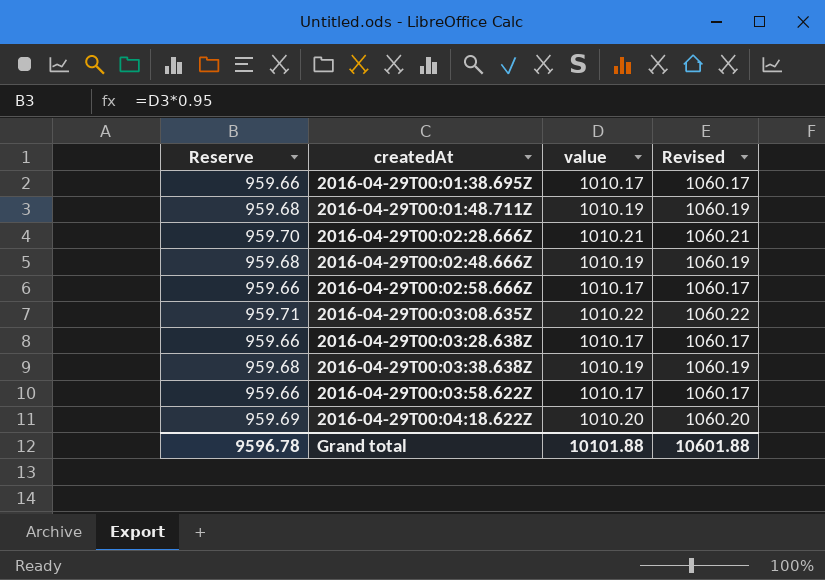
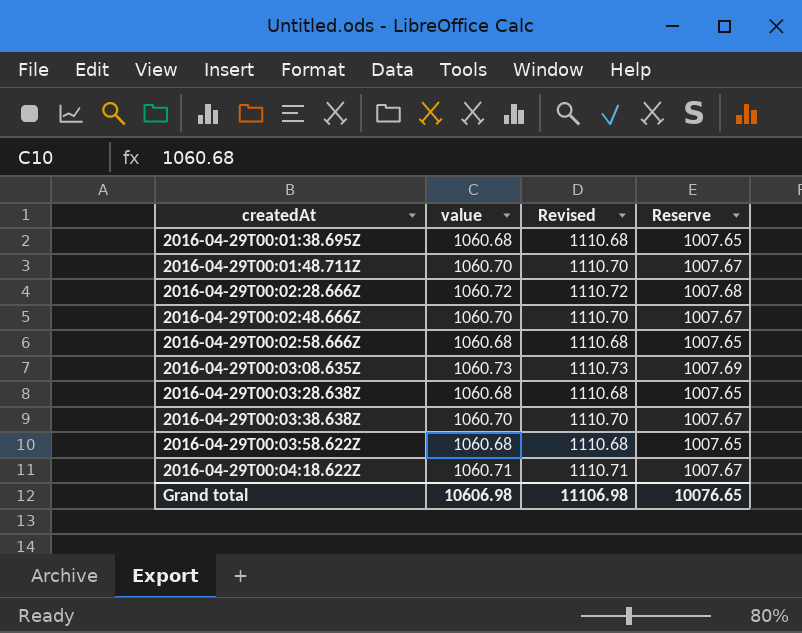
column Reserve | position: 1 -> 4
2016-04-29T00:01:38.695Z | value: 1010.17 -> 1060.68
2016-04-29T00:01:38.695Z | Revised: 1060.17 -> 1110.68
2016-04-29T00:01:38.695Z | Reserve: 959.66 -> 1007.65
2016-04-29T00:01:48.711Z | value: 1010.19 -> 1060.70
2016-04-29T00:01:48.711Z | Revised: 1060.19 -> 1110.70
2016-04-29T00:01:48.711Z | Reserve: 959.68 -> 1007.67
2016-04-29T00:02:28.666Z | value: 1010.21 -> 1060.72
2016-04-29T00:02:28.666Z | Revised: 1060.21 -> 1110.72
2016-04-29T00:02:28.666Z | Reserve: 959.70 -> 1007.68
2016-04-29T00:02:48.666Z | value: 1010.19 -> 1060.70
2016-04-29T00:02:48.666Z | Revised: 1060.19 -> 1110.70
2016-04-29T00:02:48.666Z | Reserve: 959.68 -> 1007.67
2016-04-29T00:02:58.666Z | value: 1010.17 -> 1060.68
2016-04-29T00:02:58.666Z | Revised: 1060.17 -> 1110.68
2016-04-29T00:02:58.666Z | Reserve: 959.66 -> 1007.65
2016-04-29T00:03:08.635Z | value: 1010.22 -> 1060.73
2016-04-29T00:03:08.635Z | Revised: 1060.22 -> 1110.73
2016-04-29T00:03:08.635Z | Reserve: 959.71 -> 1007.69
2016-04-29T00:03:28.638Z | value: 1010.17 -> 1060.68
2016-04-29T00:03:28.638Z | Revised: 1060.17 -> 1110.68
2016-04-29T00:03:28.638Z | Reserve: 959.66 -> 1007.65
2016-04-29T00:03:38.638Z | value: 1010.19 -> 1060.70
2016-04-29T00:03:38.638Z | Revised: 1060.19 -> 1110.70
2016-04-29T00:03:38.638Z | Reserve: 959.68 -> 1007.67
2016-04-29T00:03:58.622Z | value: 1010.17 -> 1060.68
2016-04-29T00:03:58.622Z | Revised: 1060.17 -> 1110.68
2016-04-29T00:03:58.622Z | Reserve: 959.66 -> 1007.65
2016-04-29T00:04:18.622Z | value: 1010.20 -> 1060.71
2016-04-29T00:04:18.622Z | Revised: 1060.20 -> 1110.71
2016-04-29T00:04:18.622Z | Reserve: 959.69 -> 1007.67
Grand total | value: 10101.88 -> 10606.98
Grand total | Revised: 10601.88 -> 11106.98
Grand total | Reserve: 9596.78 -> 10076.65

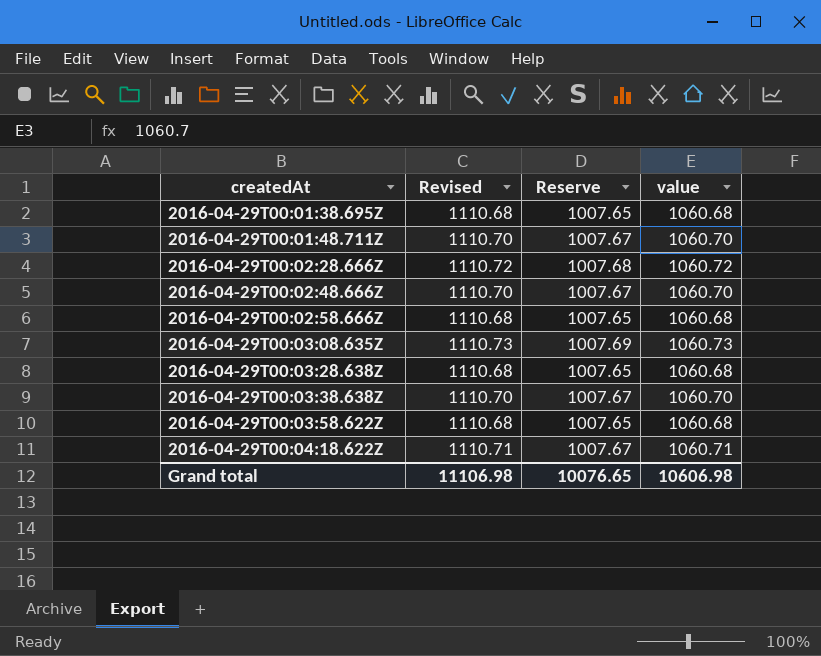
column value | position: 2 -> 4

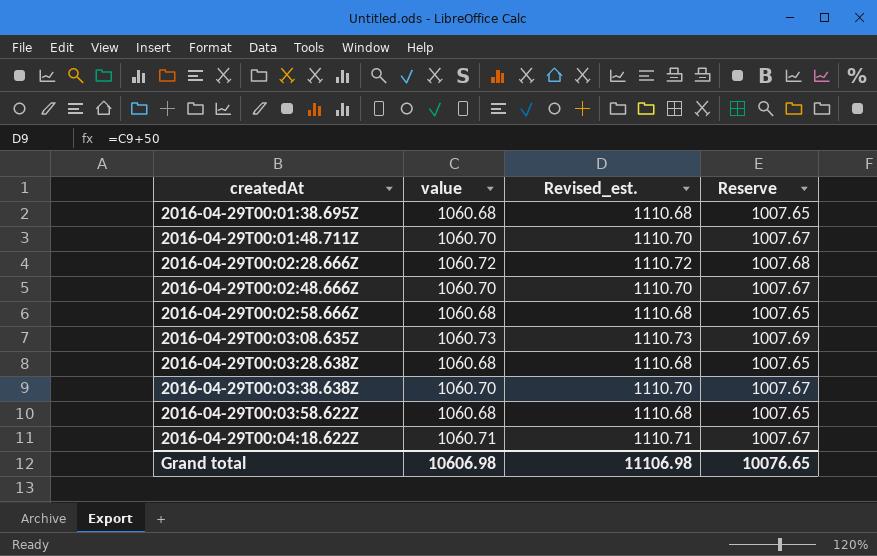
column value | position: 4 -> 2
column name: Revised -> Revised_est.

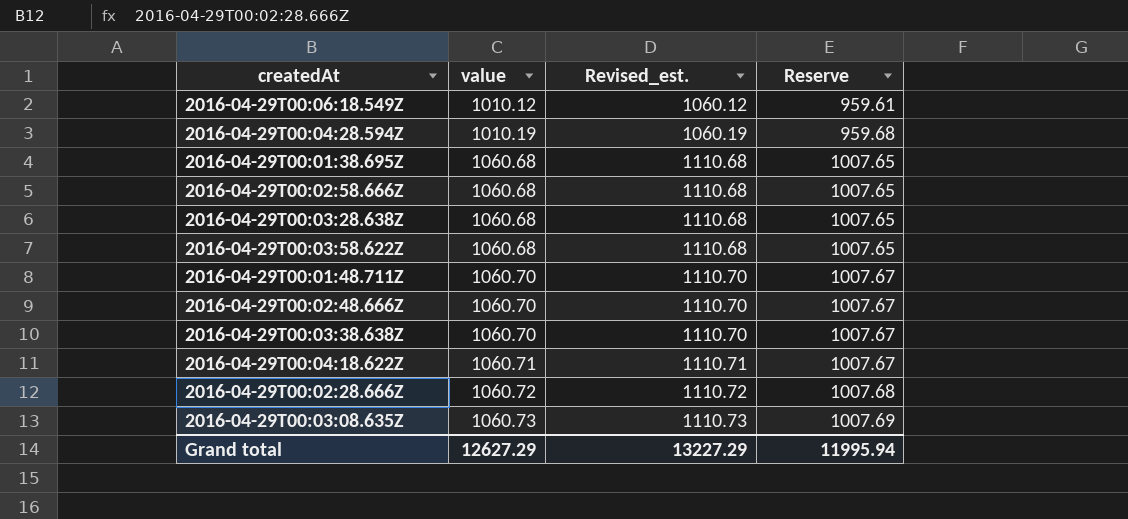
row order: createdAt ascending -> value ascending
row 2016-04-29T00:06:18.549Z: none -> 1010.12 | 1060.12 | 959.61
row 2016-04-29T00:04:28.594Z: none -> 1010.19 | 1060.19 | 959.68
Grand total | value: 10606.98 -> 12627.29
Grand total | Revised_est.: 11106.98 -> 13227.29
Grand total | Reserve: 10076.65 -> 11995.94

